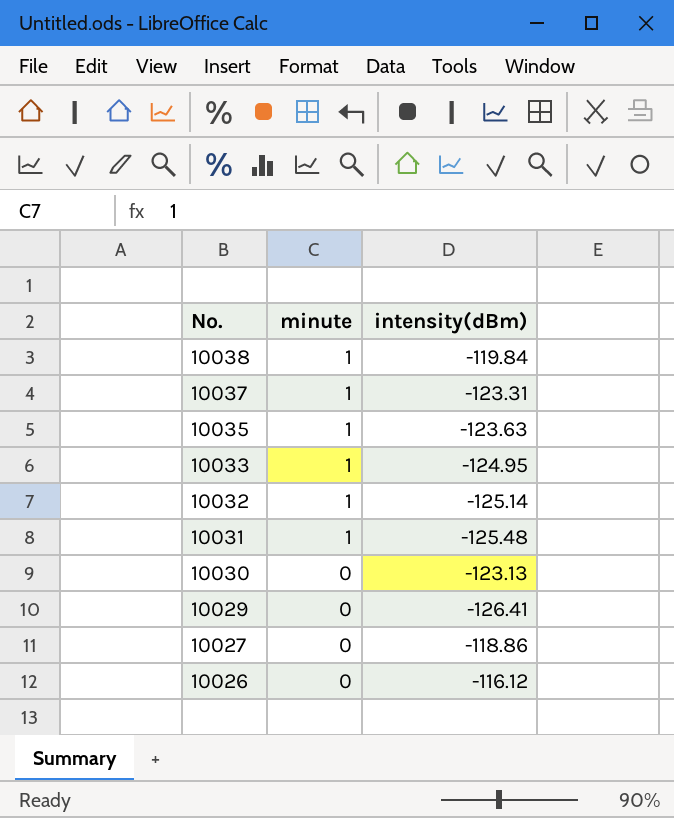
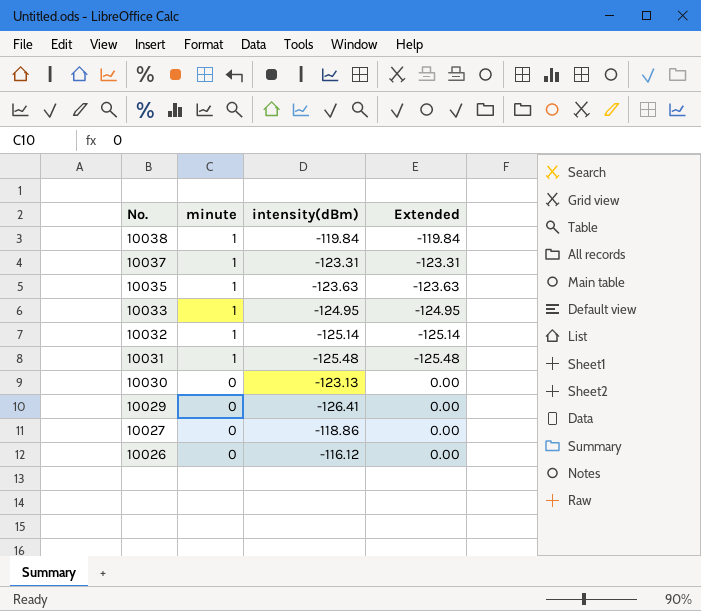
column Extended | formula: none -> [minute] * [intensity(dBm)]

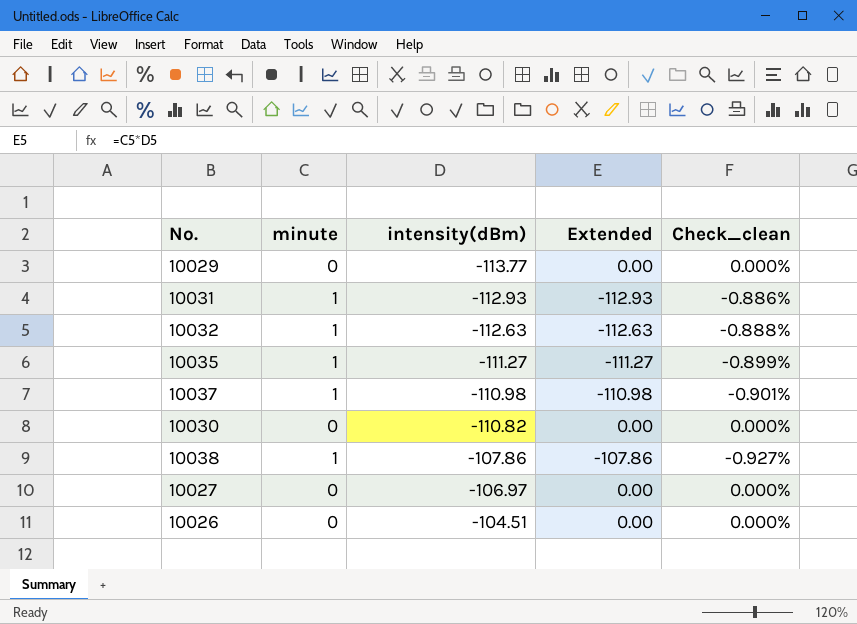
row order: No. descending -> intensity(dBm) ascending
column Check_clean | formula: none -> [minute] / [intensity(dBm)]
row 10033: 1 | -124.95 | -124.95 -> none
10029 | intensity(dBm): -126.41 -> -113.77
10031 | intensity(dBm): -125.48 -> -112.93
10031 | Extended: -125.48 -> -112.93
10032 | intensity(dBm): -125.14 -> -112.63
10032 | Extended: -125.14 -> -112.63
10035 | intensity(dBm): -123.63 -> -111.27
10035 | Extended: -123.63 -> -111.27
10037 | intensity(dBm): -123.31 -> -110.98
10037 | Extended: -123.31 -> -110.98
10030 | intensity(dBm): -123.13 -> -110.82
10038 | intensity(dBm): -119.84 -> -107.86
10038 | Extended: -119.84 -> -107.86
10027 | intensity(dBm): -118.86 -> -106.97
10026 | intensity(dBm): -116.12 -> -104.51

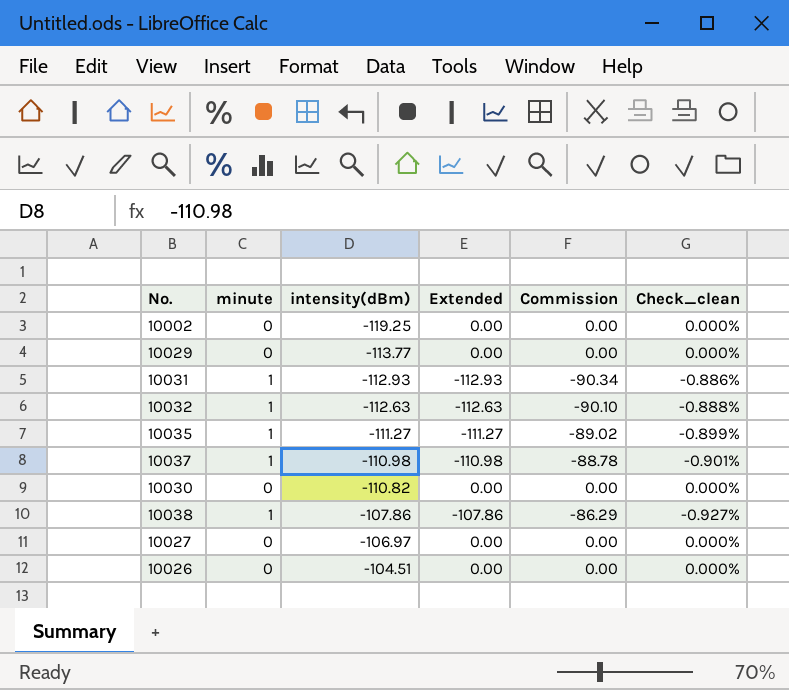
column Commission | formula: none -> [Extended] * 0.8
row 10002: none -> 0 | -119.25 | 0.00 | 0.00 | 0.000%

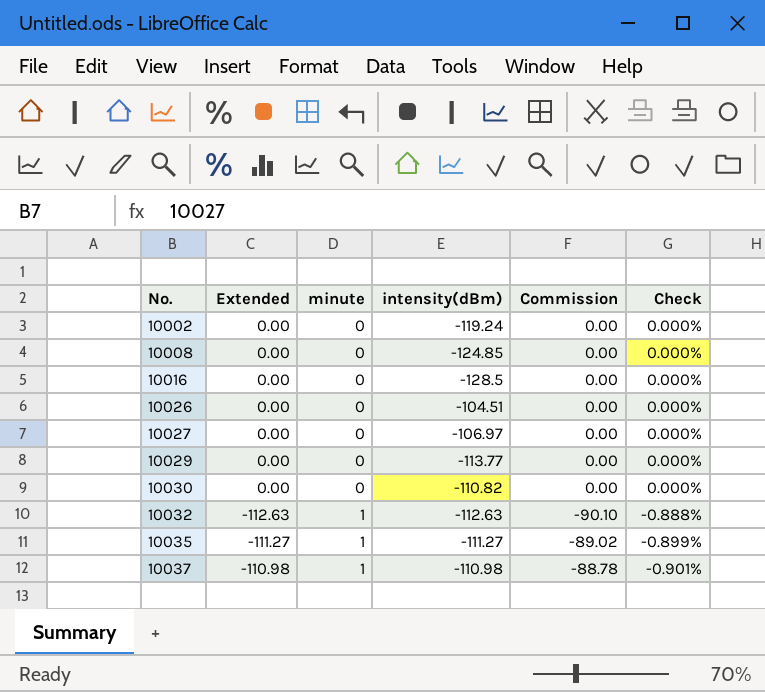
row order: intensity(dBm) ascending -> No. ascending
column Extended | position: 4 -> 2
column name: Check_clean -> Check
row 10031: 1 | -112.93 | -112.93 | -90.34 | -0.886% -> none
row 10038: 1 | -107.86 | -107.86 | -86.29 | -0.927% -> none
10002 | intensity(dBm): -119.25 -> -119.24
row 10008: none -> 0.00 | 0 | -124.85 | 0.00 | 0.000%
row 10016: none -> 0.00 | 0 | -128.5 | 0.00 | 0.000%

